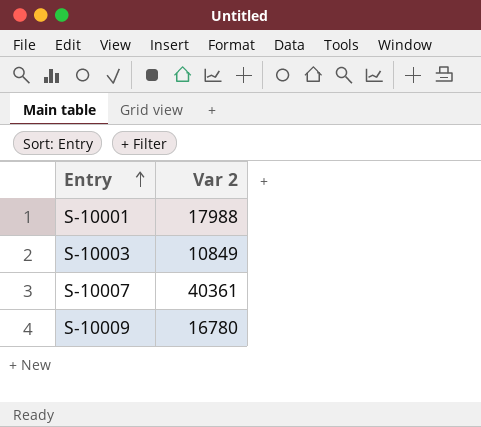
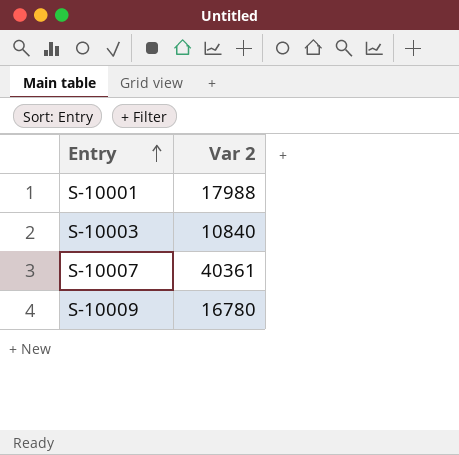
S-10003 | Var 2: 10849 -> 10840

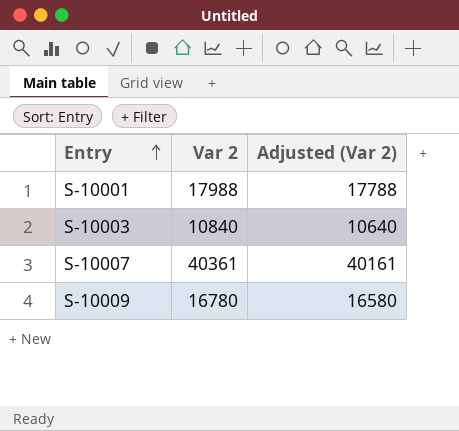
column Adjusted (Var 2) | formula: none -> [Var 2] - 200

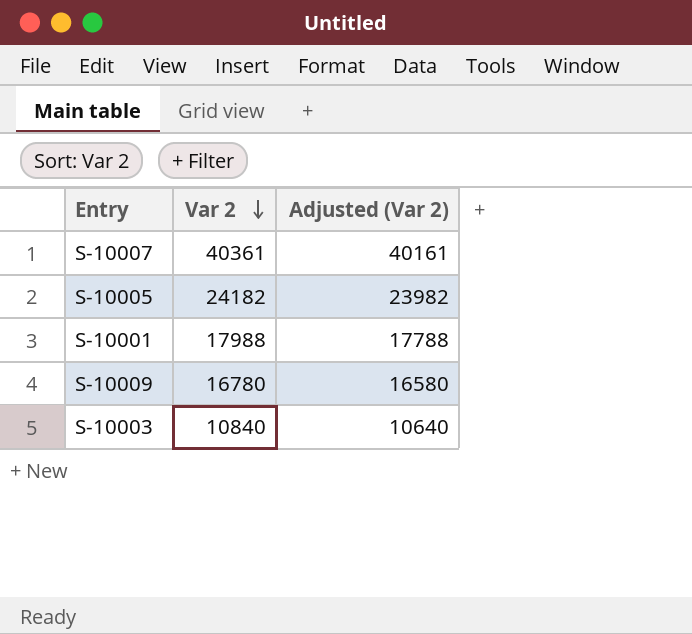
row order: Entry ascending -> Var 2 descending
row S-10005: none -> 24182 | 23982

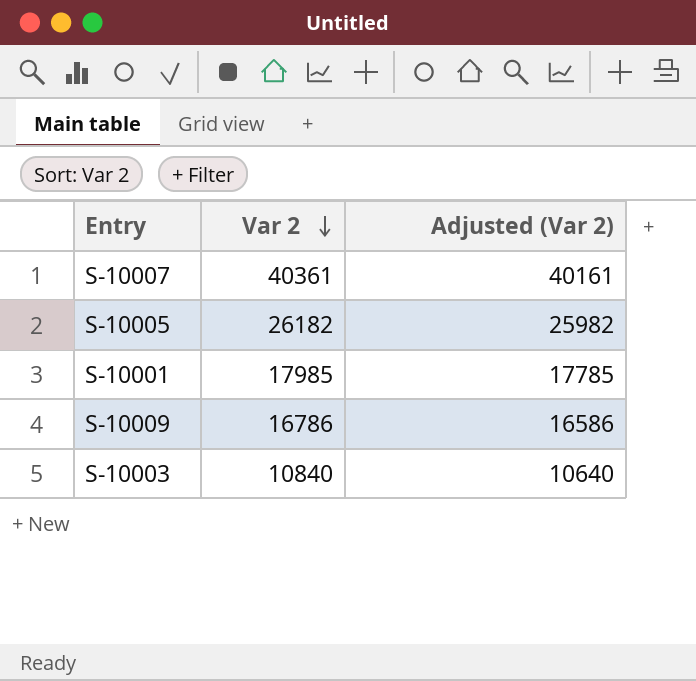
S-10005 | Var 2: 24182 -> 26182
S-10005 | Adjusted (Var 2): 23982 -> 25982
S-10001 | Var 2: 17988 -> 17985
S-10001 | Adjusted (Var 2): 17788 -> 17785
S-10009 | Var 2: 16780 -> 16786
S-10009 | Adjusted (Var 2): 16580 -> 16586

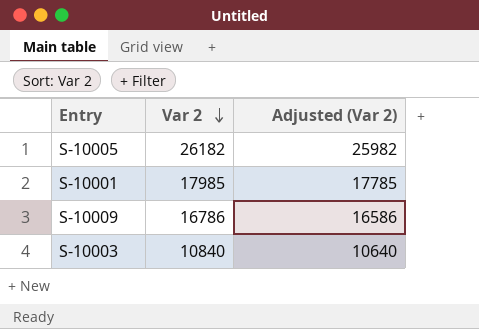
row S-10007: 40361 | 40161 -> none

